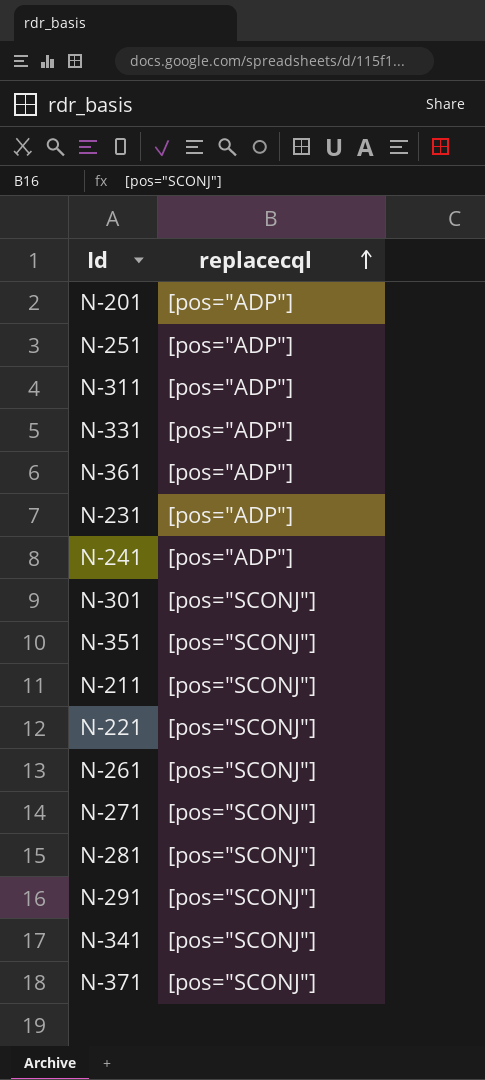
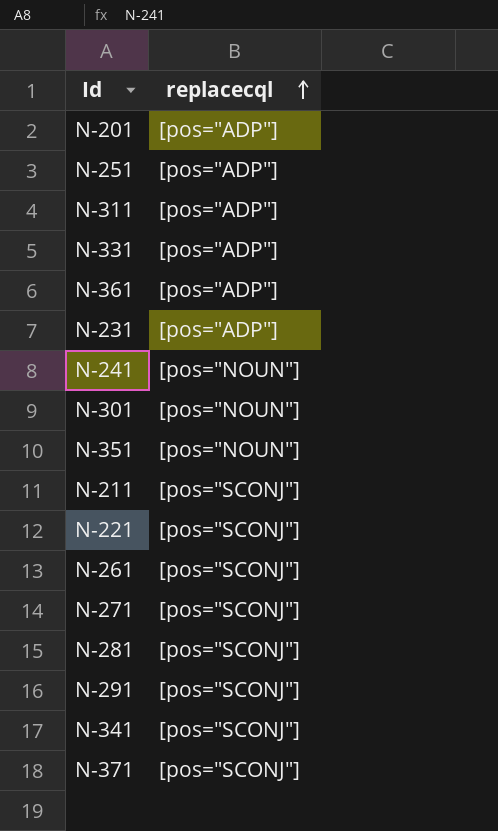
N-241 | replacecql: [pos="ADP"] -> [pos="NOUN"]
N-301 | replacecql: [pos="SCONJ"] -> [pos="NOUN"]
N-351 | replacecql: [pos="SCONJ"] -> [pos="NOUN"]

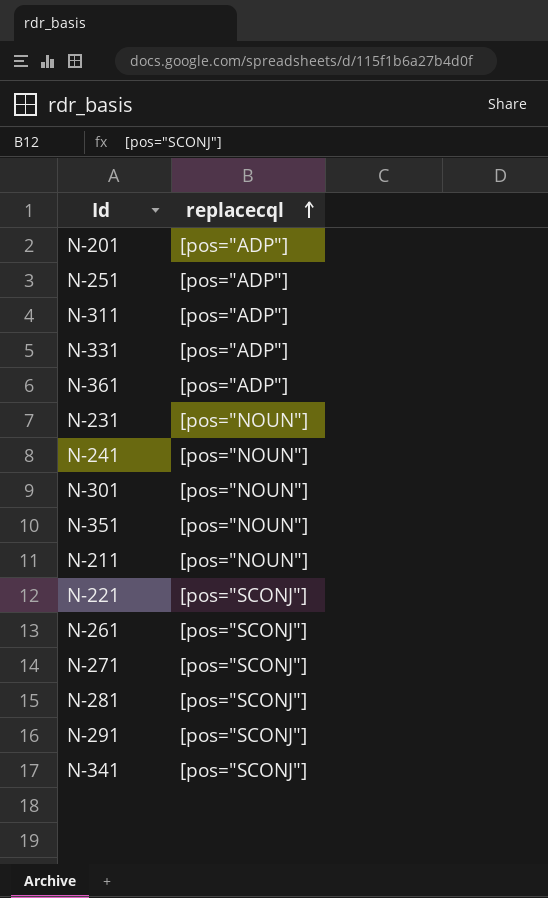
row N-371: [pos="SCONJ"] -> none
N-231 | replacecql: [pos="ADP"] -> [pos="NOUN"]
N-211 | replacecql: [pos="SCONJ"] -> [pos="NOUN"]

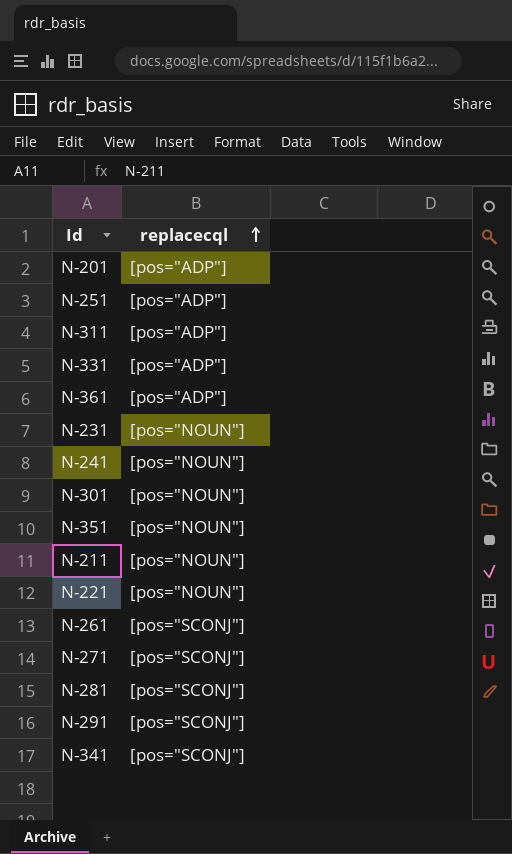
N-221 | replacecql: [pos="SCONJ"] -> [pos="NOUN"]

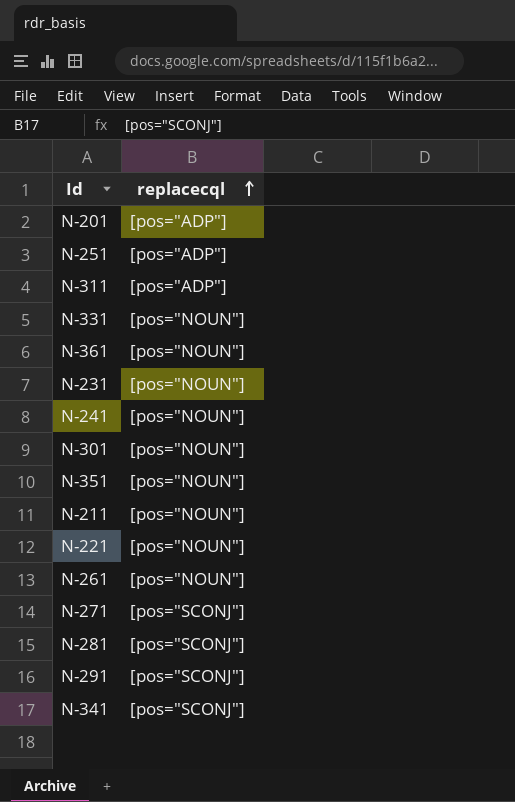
N-331 | replacecql: [pos="ADP"] -> [pos="NOUN"]
N-361 | replacecql: [pos="ADP"] -> [pos="NOUN"]
N-261 | replacecql: [pos="SCONJ"] -> [pos="NOUN"]

